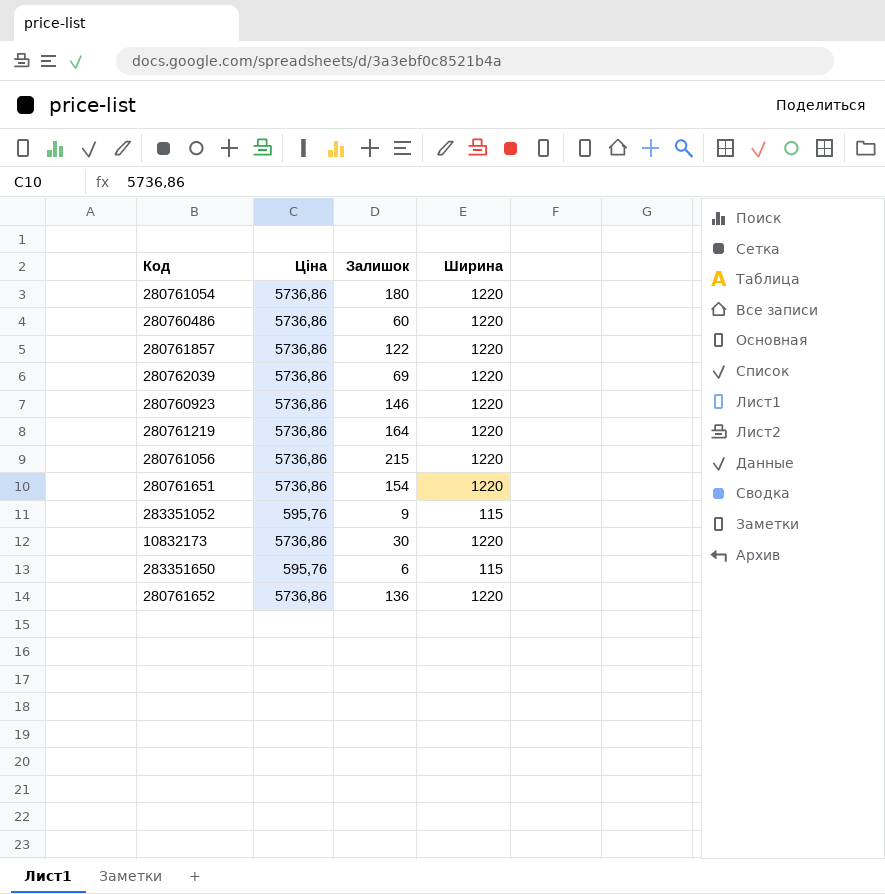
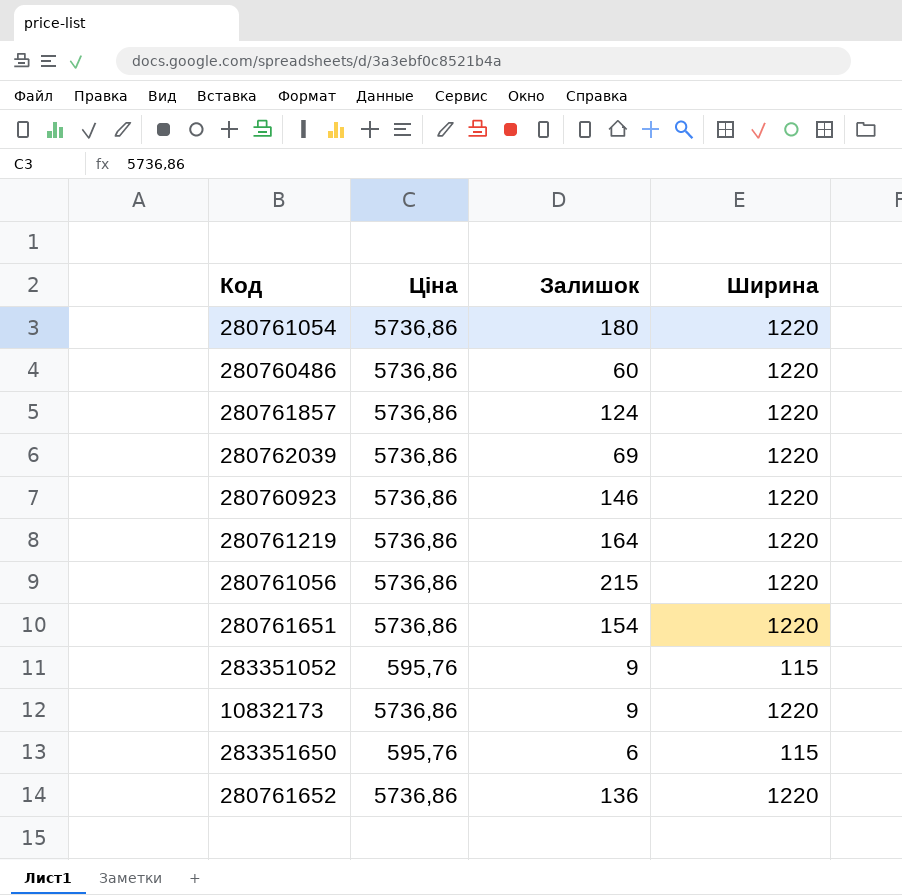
280761857 | Залишок: 122 -> 124
10832173 | Залишок: 30 -> 9

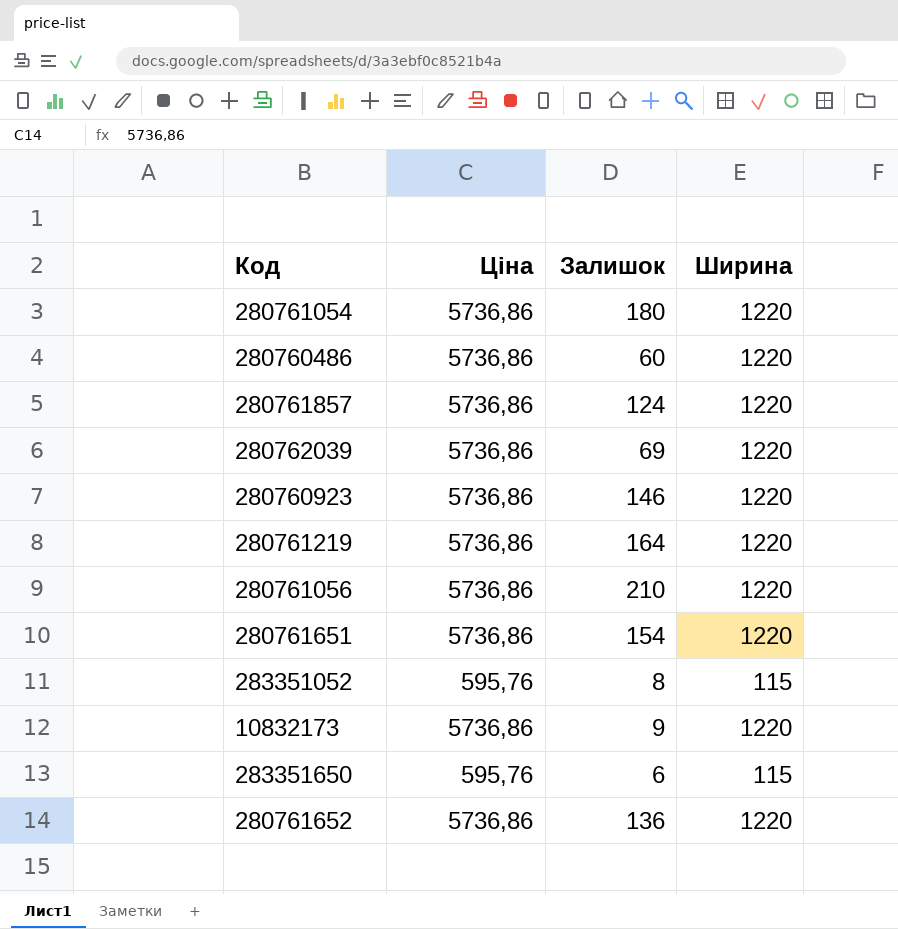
280761056 | Залишок: 215 -> 210
283351052 | Залишок: 9 -> 8

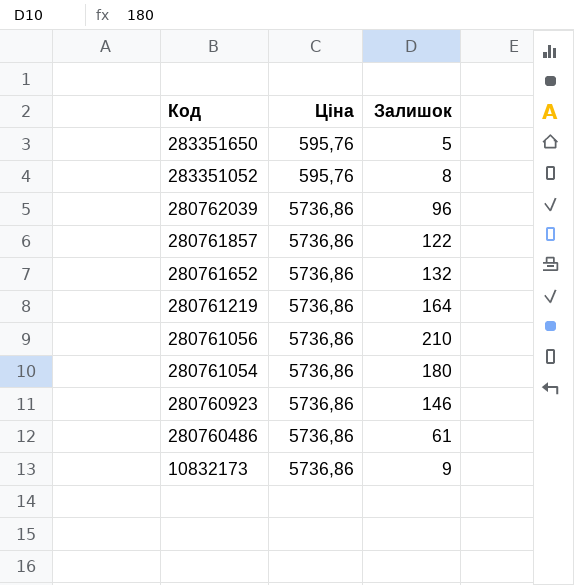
row order: none -> Код descending
column Ширина | position: 4 -> none
row 280761651: 5736,86 | 154 | 1220 -> none
283351650 | Залишок: 6 -> 5
280762039 | Залишок: 69 -> 96
280761857 | Залишок: 124 -> 122
280761652 | Залишок: 136 -> 132
280760486 | Залишок: 60 -> 61

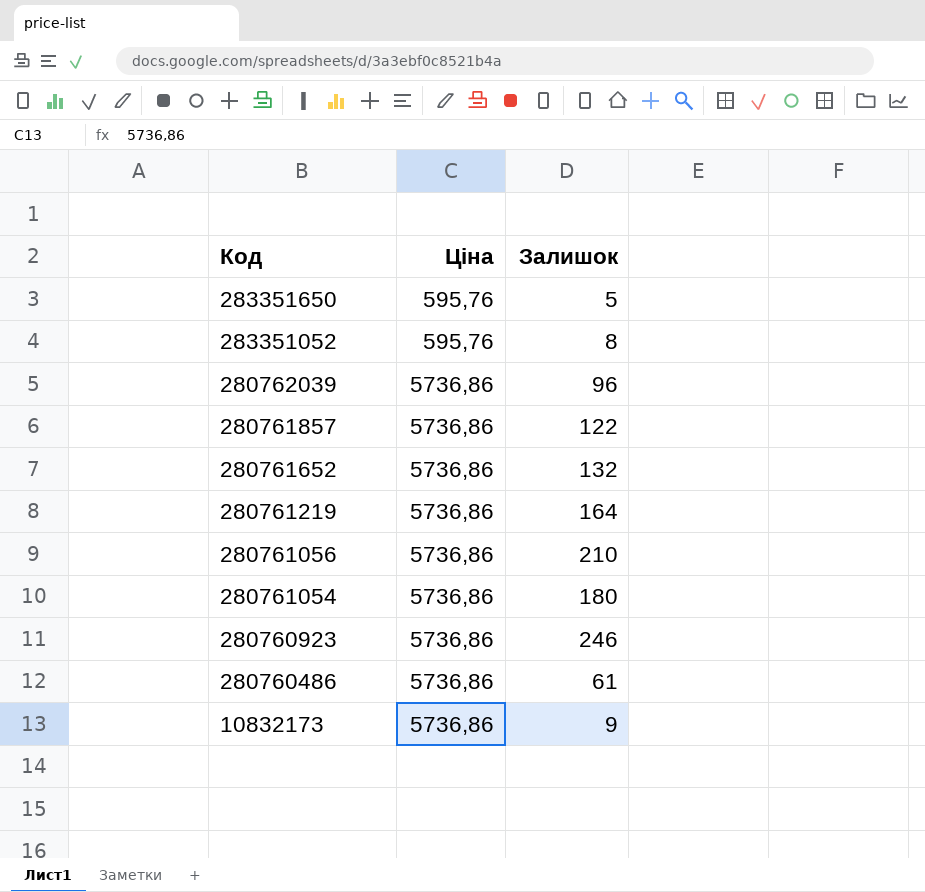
280760923 | Залишок: 146 -> 246

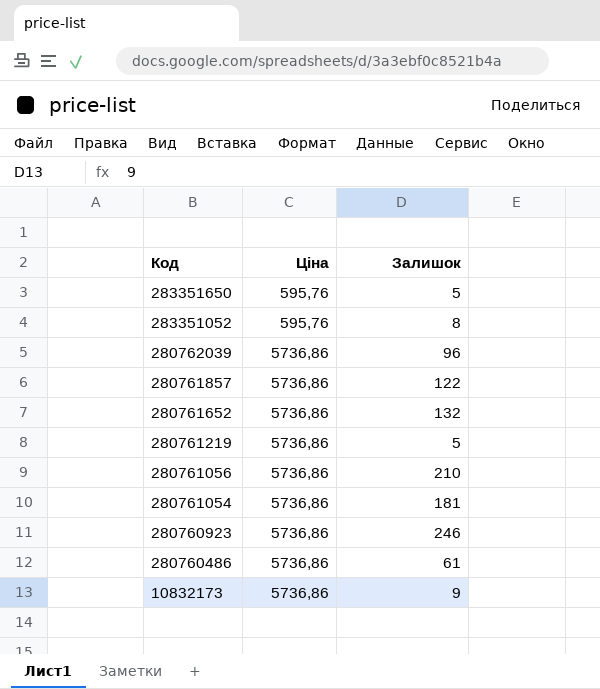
280761219 | Залишок: 164 -> 5
280761054 | Залишок: 180 -> 181

